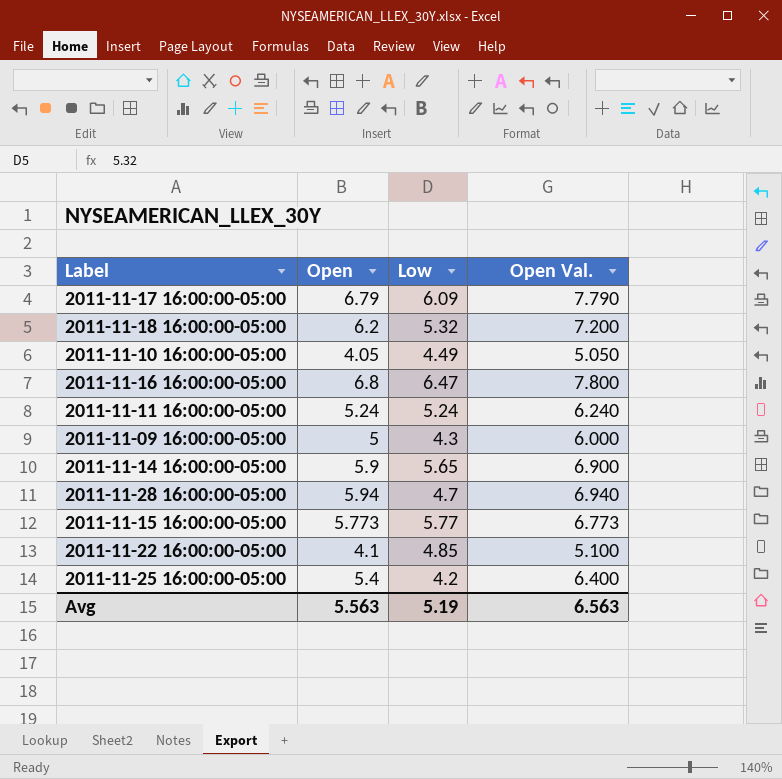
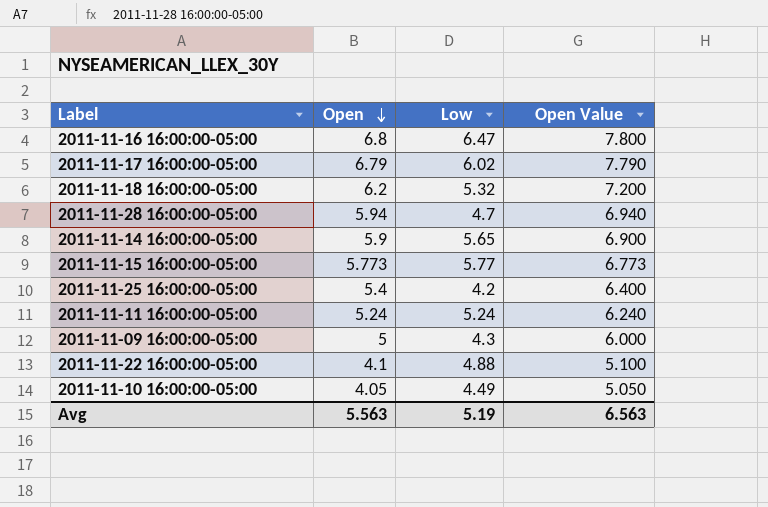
row order: none -> Open descending
column name: Open Val. -> Open Value
2011-11-17 16:00:00-05:00 | Low: 6.09 -> 6.02
2011-11-22 16:00:00-05:00 | Low: 4.85 -> 4.88

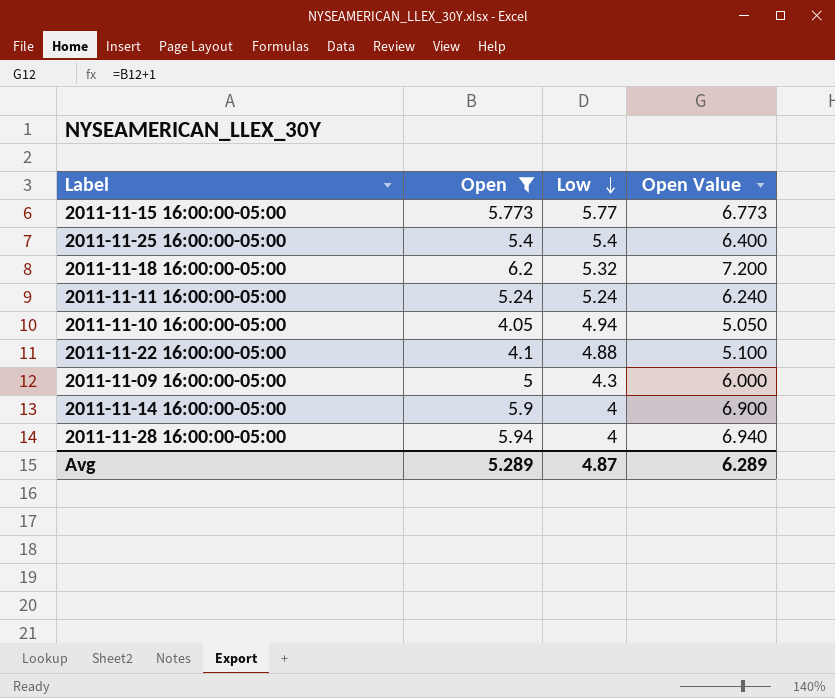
filter: none -> Open <= 6.2
row order: Open descending -> Low descending
2011-11-25 16:00:00-05:00 | Low: 4.2 -> 5.4
2011-11-10 16:00:00-05:00 | Low: 4.49 -> 4.94
2011-11-14 16:00:00-05:00 | Low: 5.65 -> 4
2011-11-28 16:00:00-05:00 | Low: 4.7 -> 4
Avg | Open: 5.563 -> 5.289
Avg | Low: 5.19 -> 4.87
Avg | Open Value: 6.563 -> 6.289

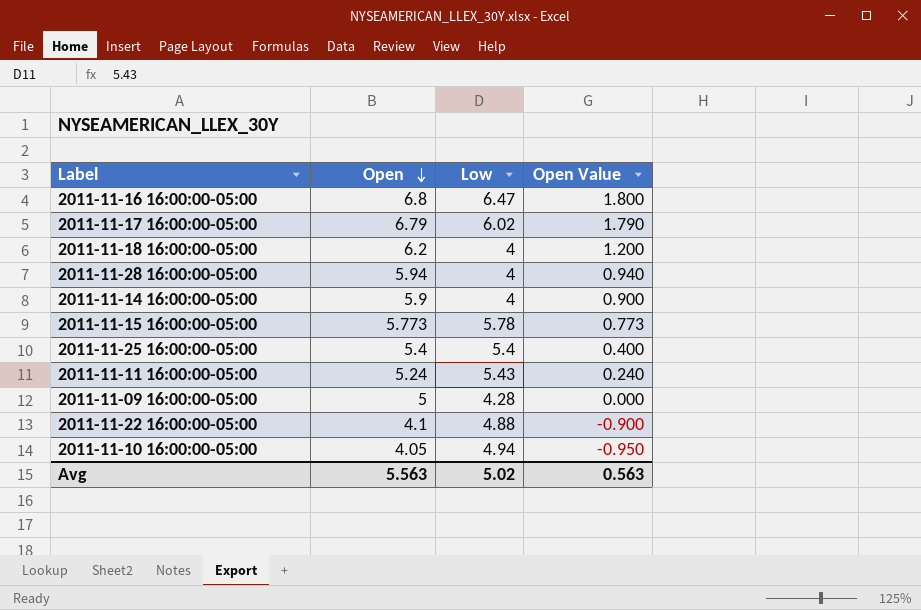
filter: Open <= 6.2 -> none
row order: Low descending -> Open descending
column Open Value | formula: [Open] + 1 -> [Open] - 5
2011-11-18 16:00:00-05:00 | Low: 5.32 -> 4
2011-11-15 16:00:00-05:00 | Low: 5.77 -> 5.78
2011-11-11 16:00:00-05:00 | Low: 5.24 -> 5.43
2011-11-09 16:00:00-05:00 | Low: 4.3 -> 4.28
Avg | Open: 5.289 -> 5.563
Avg | Low: 4.87 -> 5.02
Avg | Open Value: 6.289 -> 0.563

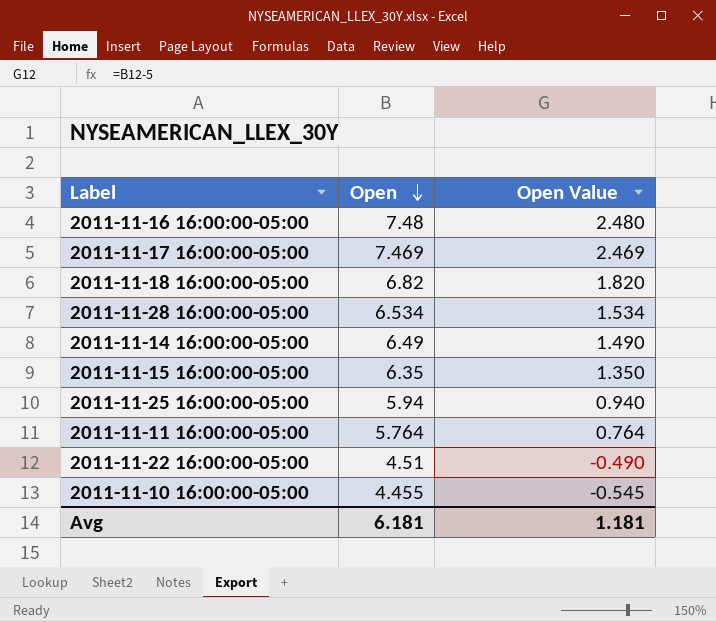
column Low | position: 3 -> none
row 2011-11-09 16:00:00-05:00: 5 | 4.28 | 0.000 -> none
2011-11-16 16:00:00-05:00 | Open: 6.8 -> 7.48
2011-11-16 16:00:00-05:00 | Open Value: 1.800 -> 2.480
2011-11-17 16:00:00-05:00 | Open: 6.79 -> 7.469
2011-11-17 16:00:00-05:00 | Open Value: 1.790 -> 2.469
2011-11-18 16:00:00-05:00 | Open: 6.2 -> 6.82
2011-11-18 16:00:00-05:00 | Open Value: 1.200 -> 1.820
2011-11-28 16:00:00-05:00 | Open: 5.94 -> 6.534
2011-11-28 16:00:00-05:00 | Open Value: 0.940 -> 1.534
2011-11-14 16:00:00-05:00 | Open: 5.9 -> 6.49
2011-11-14 16:00:00-05:00 | Open Value: 0.900 -> 1.490
2011-11-15 16:00:00-05:00 | Open: 5.773 -> 6.35
2011-11-15 16:00:00-05:00 | Open Value: 0.773 -> 1.350
2011-11-25 16:00:00-05:00 | Open: 5.4 -> 5.94
2011-11-25 16:00:00-05:00 | Open Value: 0.400 -> 0.940
2011-11-11 16:00:00-05:00 | Open: 5.24 -> 5.764
2011-11-11 16:00:00-05:00 | Open Value: 0.240 -> 0.764
2011-11-22 16:00:00-05:00 | Open: 4.1 -> 4.51
2011-11-22 16:00:00-05:00 | Open Value: -0.900 -> -0.490
2011-11-10 16:00:00-05:00 | Open: 4.05 -> 4.455
2011-11-10 16:00:00-05:00 | Open Value: -0.950 -> -0.545
Avg | Open: 5.563 -> 6.181
Avg | Open Value: 0.563 -> 1.181

